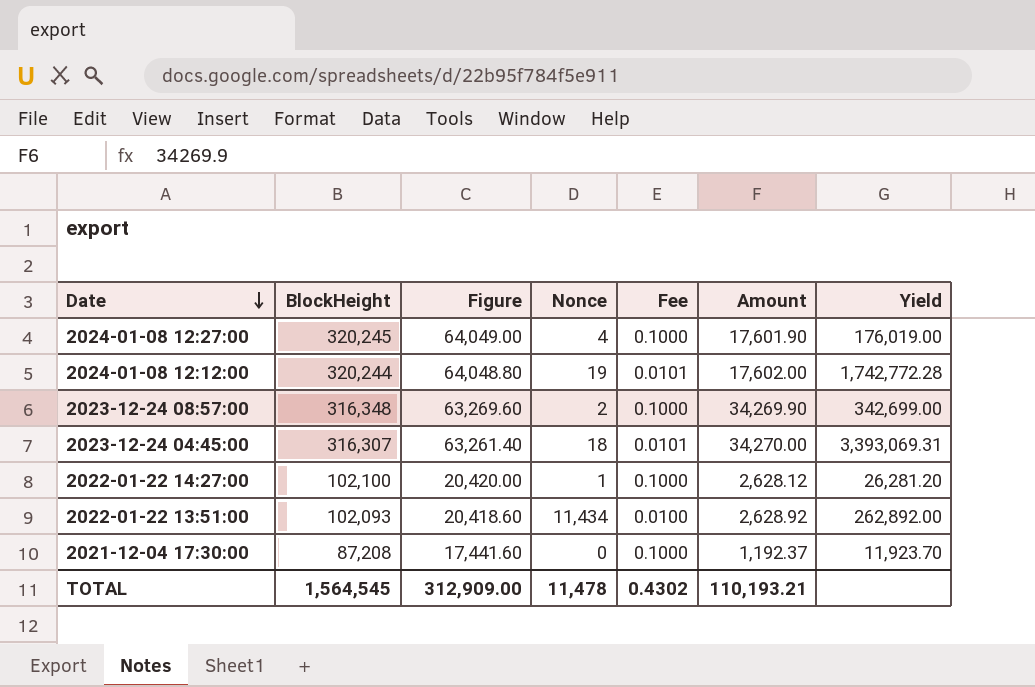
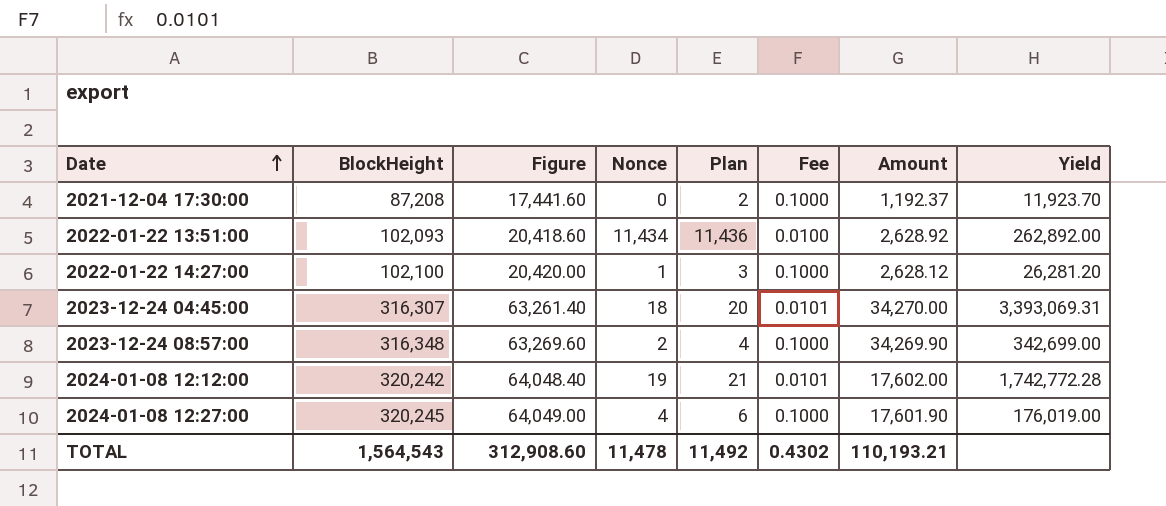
row order: Date descending -> Date ascending
column Plan | formula: none -> [Nonce] + 2
2024-01-08 12:12:00 | BlockHeight: 320,244 -> 320,242
2024-01-08 12:12:00 | Figure: 64,048.80 -> 64,048.40
TOTAL | BlockHeight: 1,564,545 -> 1,564,543
TOTAL | Figure: 312,909.00 -> 312,908.60

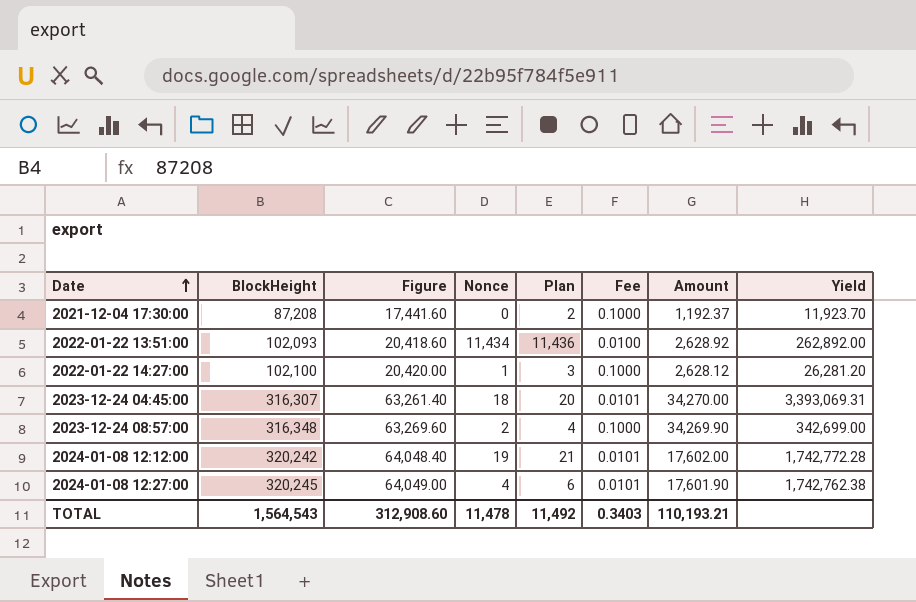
2024-01-08 12:27:00 | Fee: 0.1000 -> 0.0101
2024-01-08 12:27:00 | Yield: 176,019.00 -> 1,742,762.38
TOTAL | Fee: 0.4302 -> 0.3403

